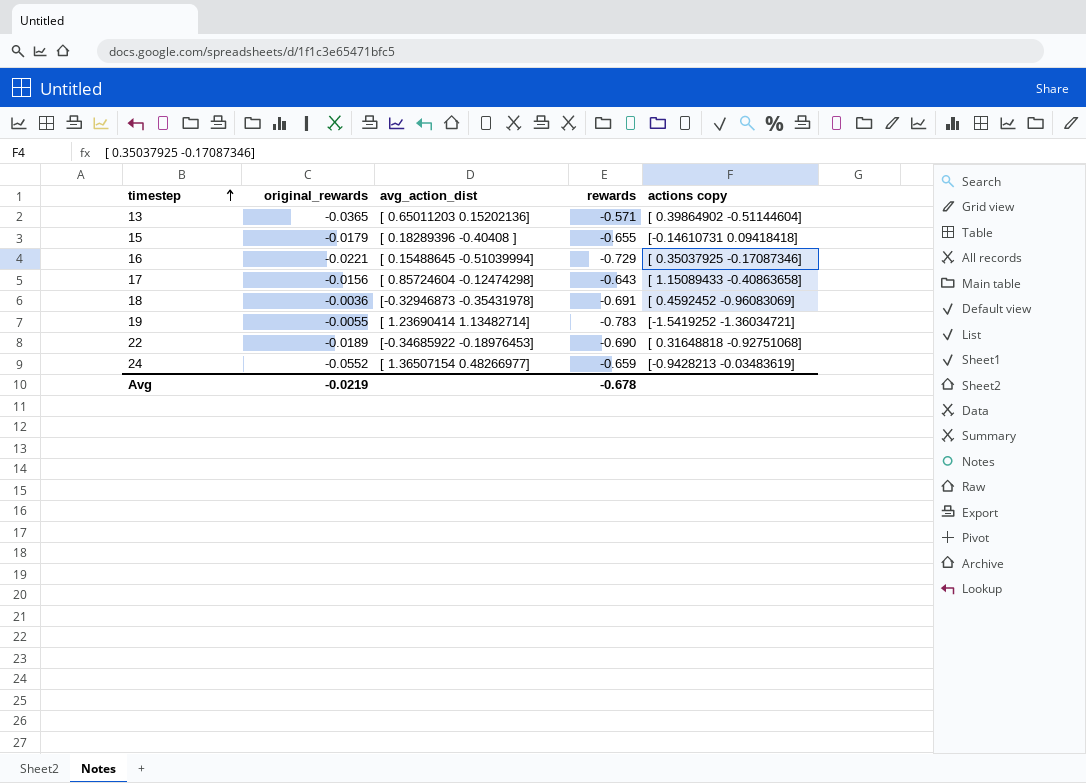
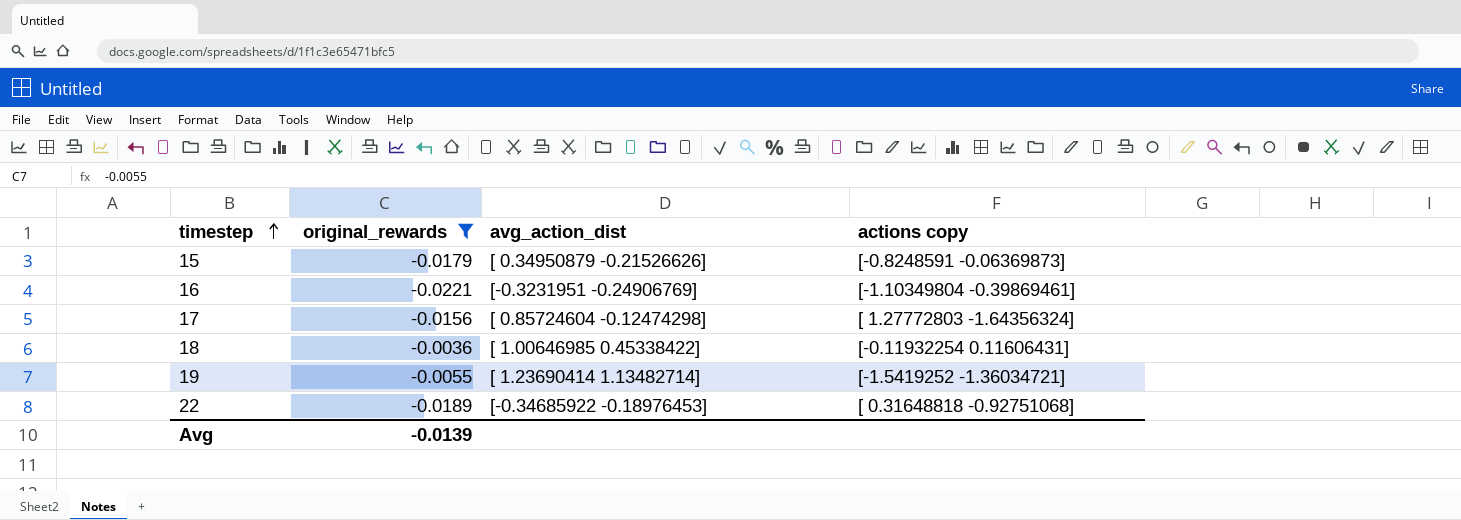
filter: none -> original_rewards >= -0.0221
column rewards | position: 4 -> none
15 | avg_action_dist: [ 0.18289396 -0.40408 ] -> [ 0.34950879 -0.21526626]
15 | actions copy: [-0.14610731 0.09418418] -> [-0.8248591 -0.06369873]
16 | avg_action_dist: [ 0.15488645 -0.51039994] -> [-0.3231951 -0.24906769]
16 | actions copy: [ 0.35037925 -0.17087346] -> [-1.10349804 -0.39869461]
17 | actions copy: [ 1.15089433 -0.40863658] -> [ 1.27772803 -1.64356324]
18 | avg_action_dist: [-0.32946873 -0.35431978] -> [ 1.00646985 0.45338422]
18 | actions copy: [ 0.4592452 -0.96083069] -> [-0.11932254 0.11606431]
Avg | original_rewards: -0.0219 -> -0.0139

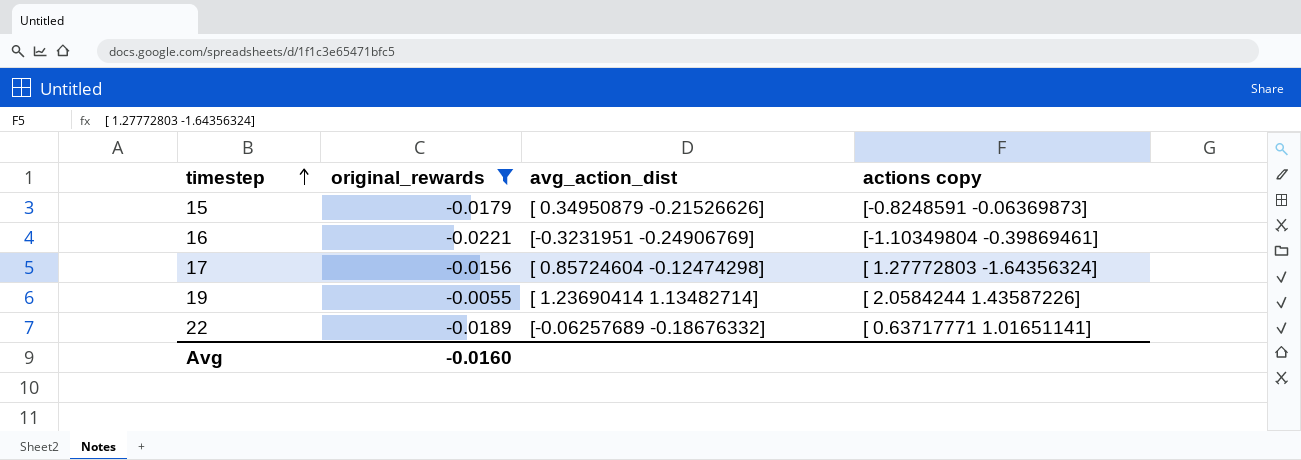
row 18: -0.0036 | [ 1.00646985 0.45338422] | [-0.11932254 0.11606431] -> none
19 | actions copy: [-1.5419252 -1.36034721] -> [ 2.0584244 1.43587226]
22 | avg_action_dist: [-0.34685922 -0.18976453] -> [-0.06257689 -0.18676332]
22 | actions copy: [ 0.31648818 -0.92751068] -> [ 0.63717771 1.01651141]
Avg | original_rewards: -0.0139 -> -0.0160

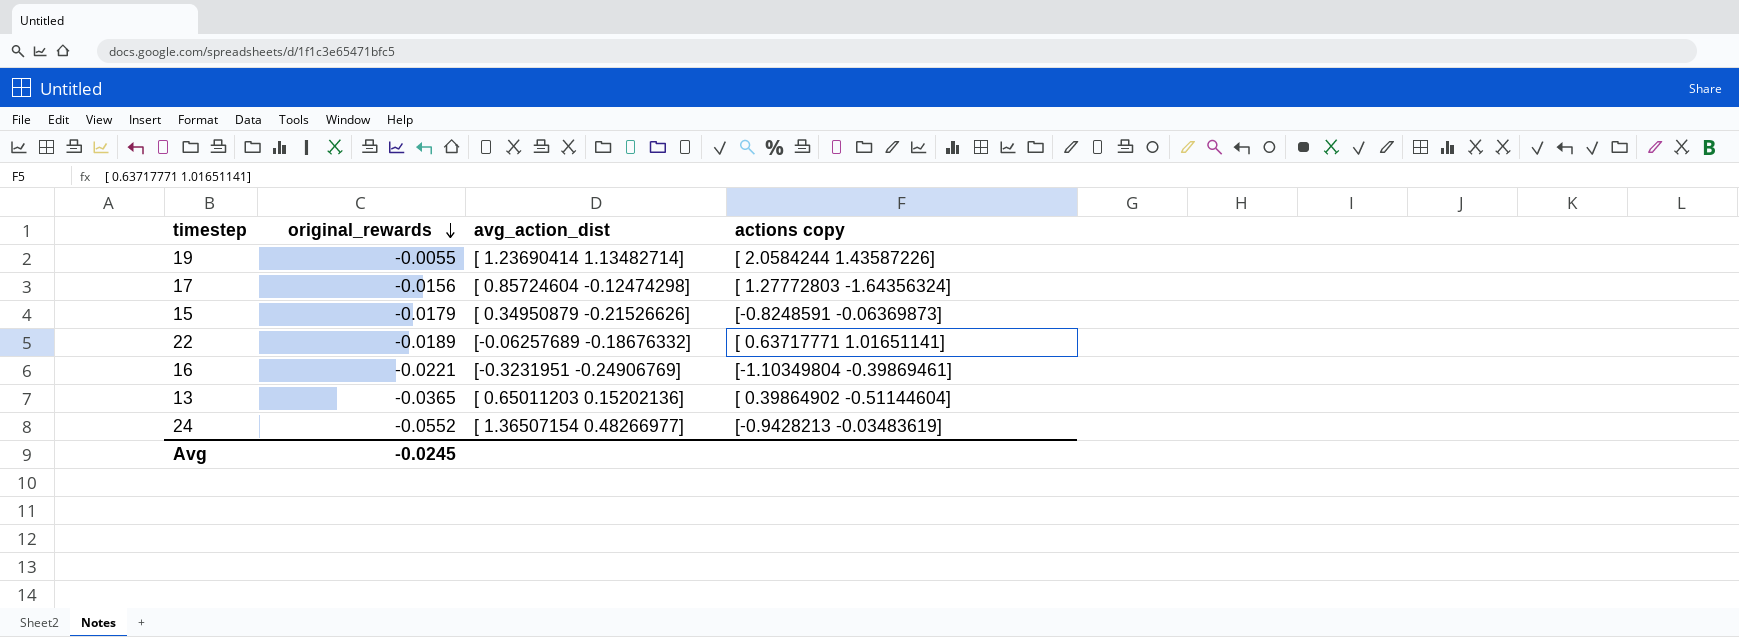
filter: original_rewards >= -0.0221 -> none
row order: timestep ascending -> original_rewards descending
Avg | original_rewards: -0.0160 -> -0.0245

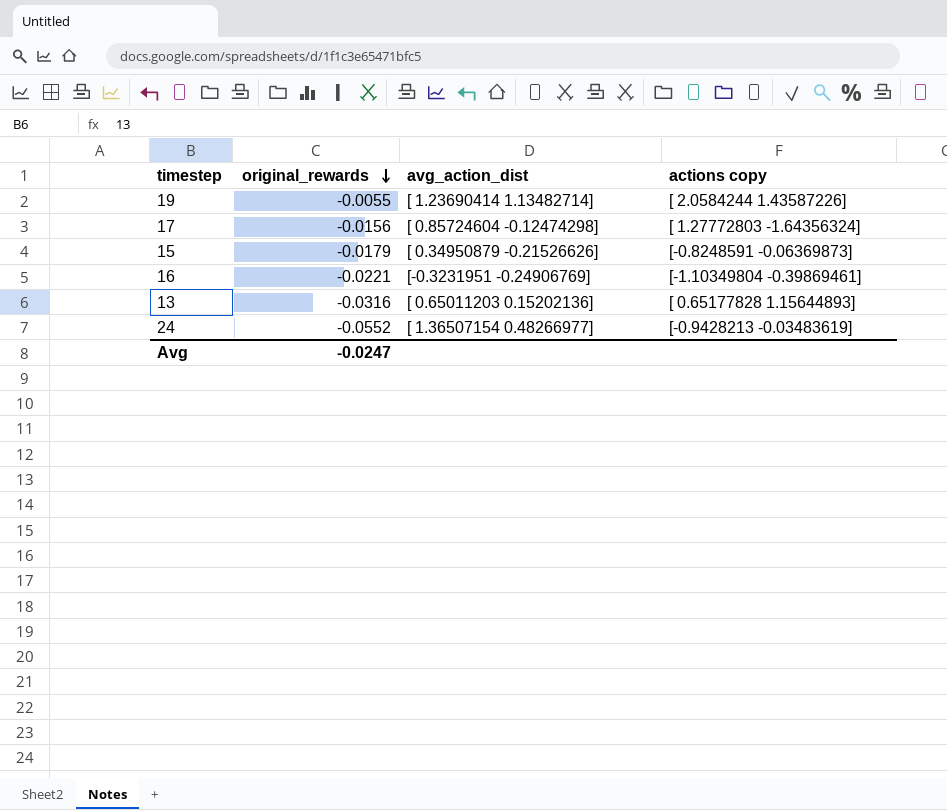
row 22: -0.0189 | [-0.06257689 -0.18676332] | [ 0.63717771 1.01651141] -> none
13 | original_rewards: -0.0365 -> -0.0316
13 | actions copy: [ 0.39864902 -0.51144604] -> [ 0.65177828 1.15644893]
Avg | original_rewards: -0.0245 -> -0.0247

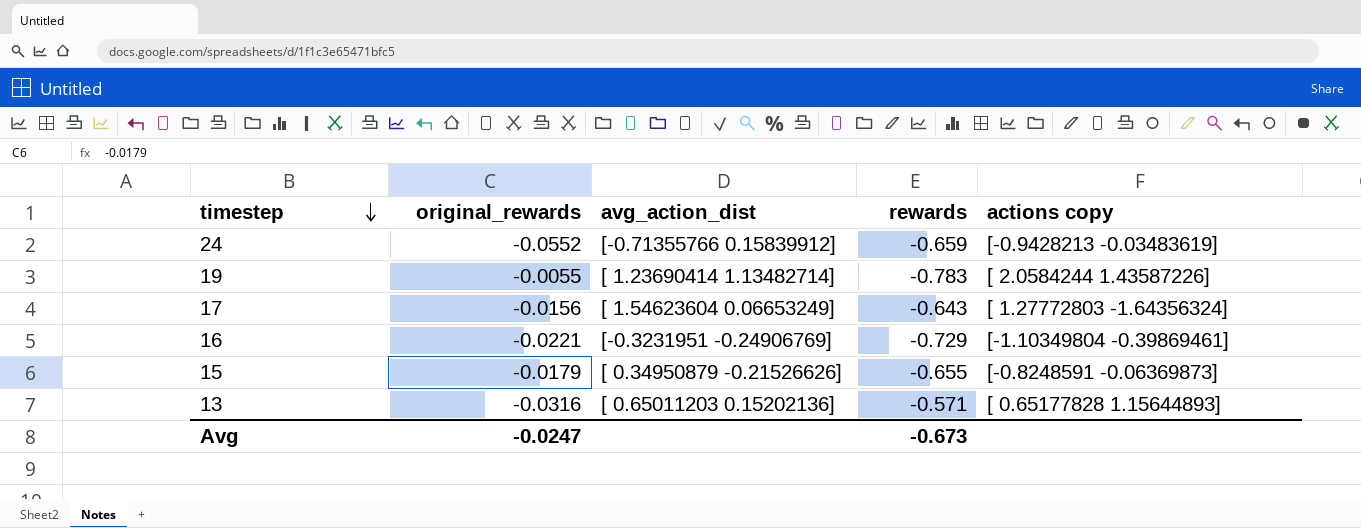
row order: original_rewards descending -> timestep descending
column rewards | position: none -> 4
24 | avg_action_dist: [ 1.36507154 0.48266977] -> [-0.71355766 0.15839912]
17 | avg_action_dist: [ 0.85724604 -0.12474298] -> [ 1.54623604 0.06653249]

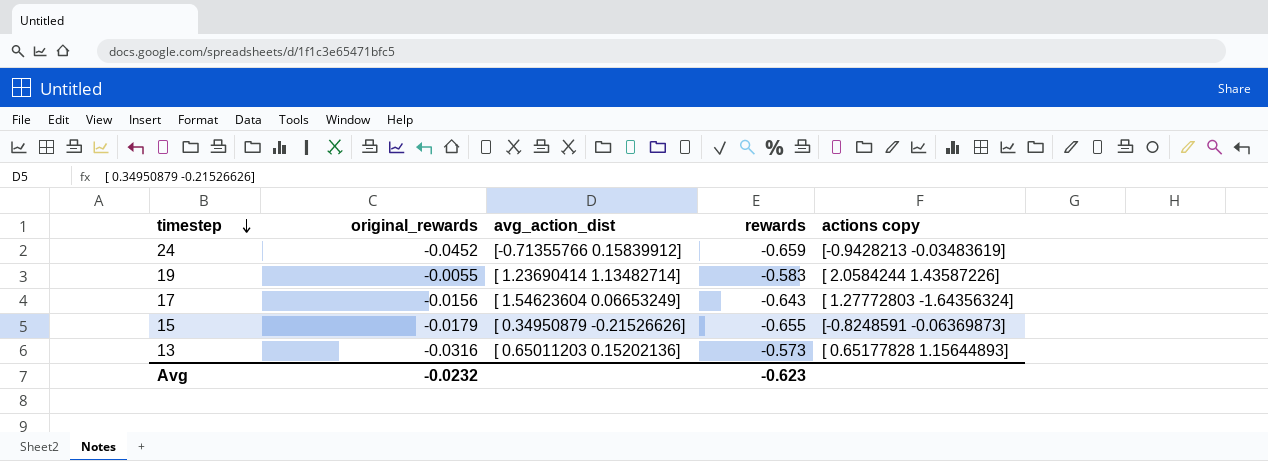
row 16: -0.0221 | [-0.3231951 -0.24906769] | -0.729 | [-1.10349804 -0.39869461] -> none
24 | original_rewards: -0.0552 -> -0.0452
19 | rewards: -0.783 -> -0.583
13 | rewards: -0.571 -> -0.573
Avg | original_rewards: -0.0247 -> -0.0232
Avg | rewards: -0.673 -> -0.623

